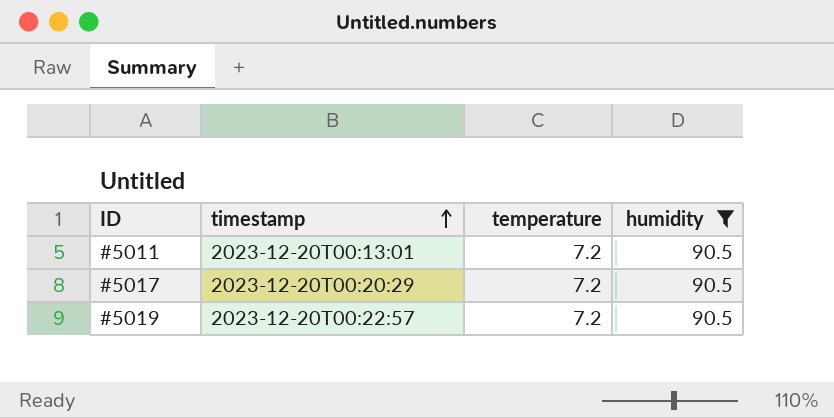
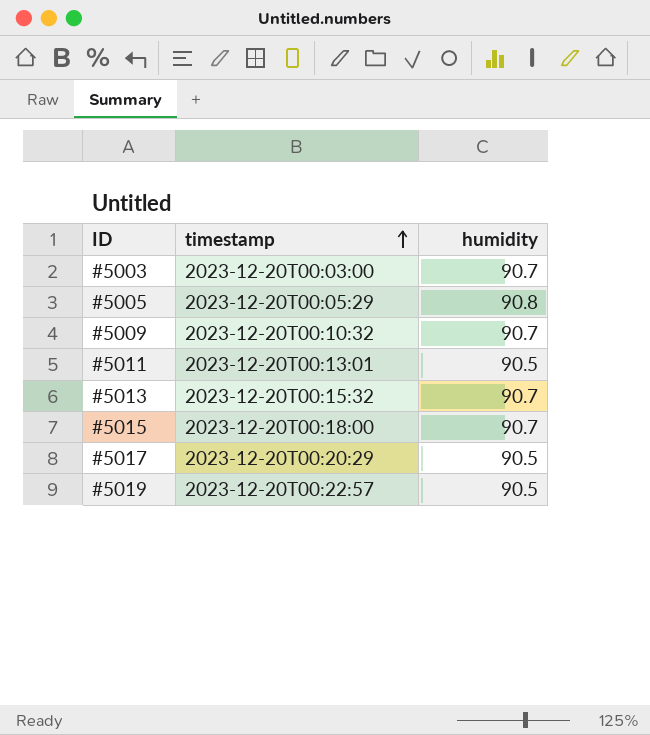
filter: humidity = 90.5 -> none
column temperature | position: 3 -> none

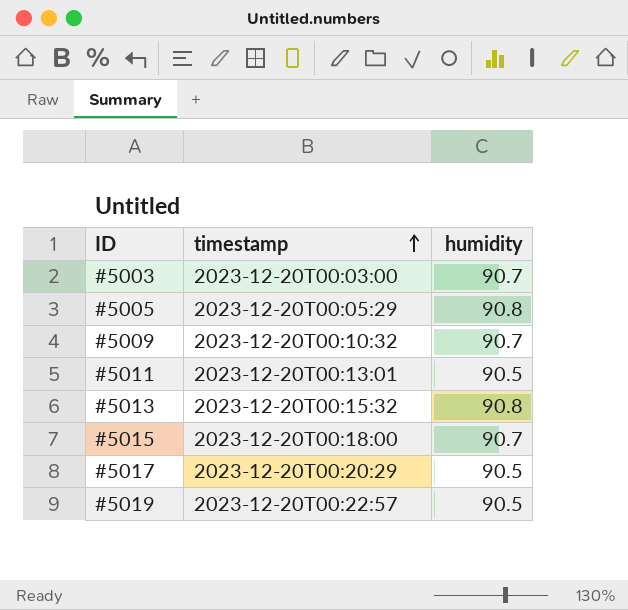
#5013 | humidity: 90.7 -> 90.8

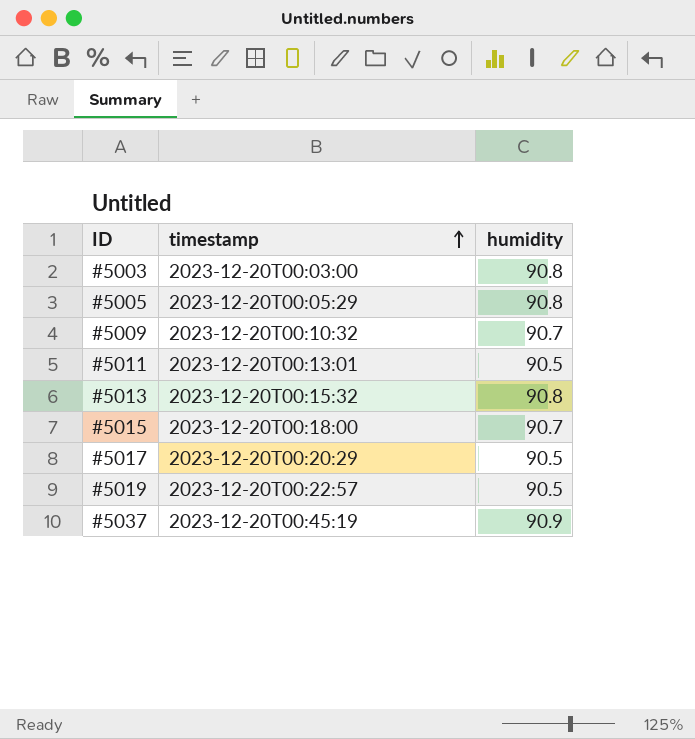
#5003 | humidity: 90.7 -> 90.8
row #5037: none -> 2023-12-20T00:45:19 | 90.9

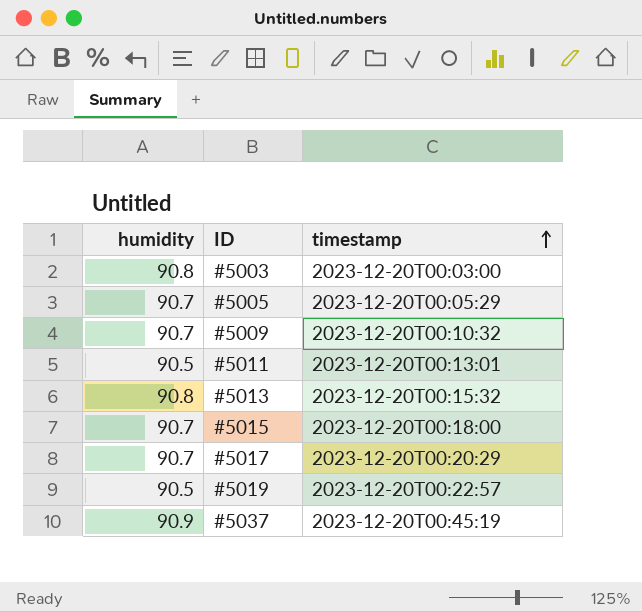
column humidity | position: 3 -> 1
#5005 | humidity: 90.8 -> 90.7
#5017 | humidity: 90.5 -> 90.7

